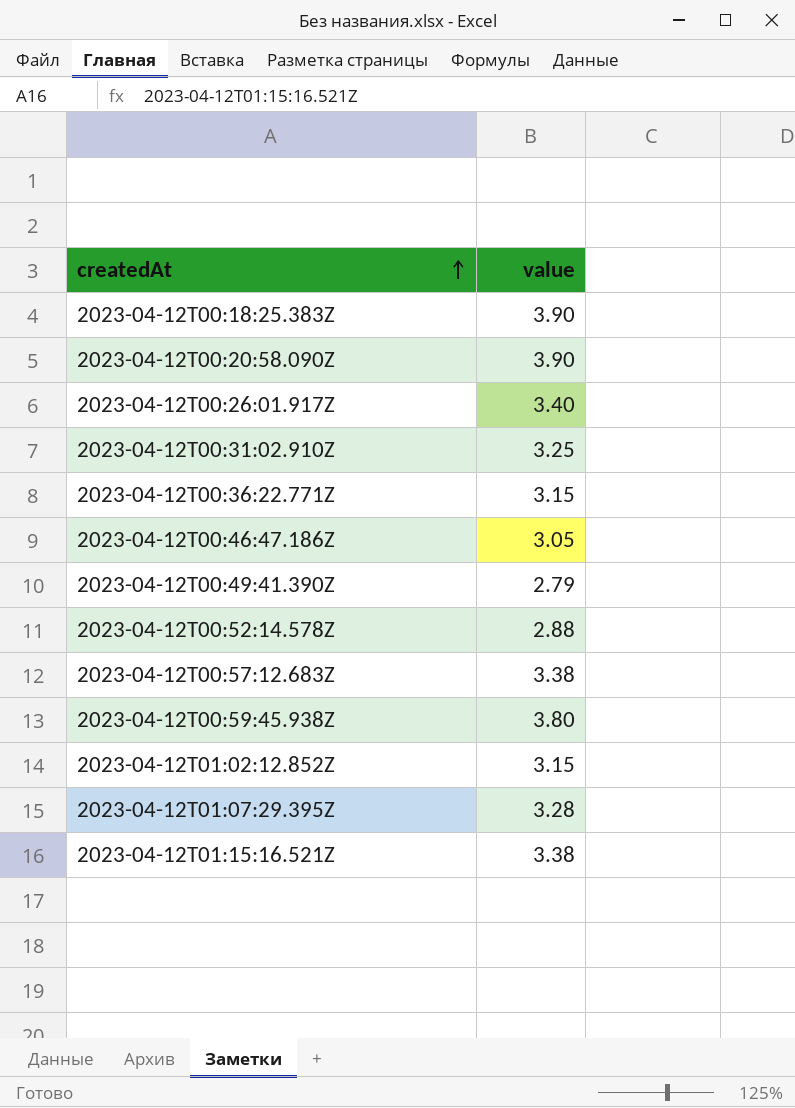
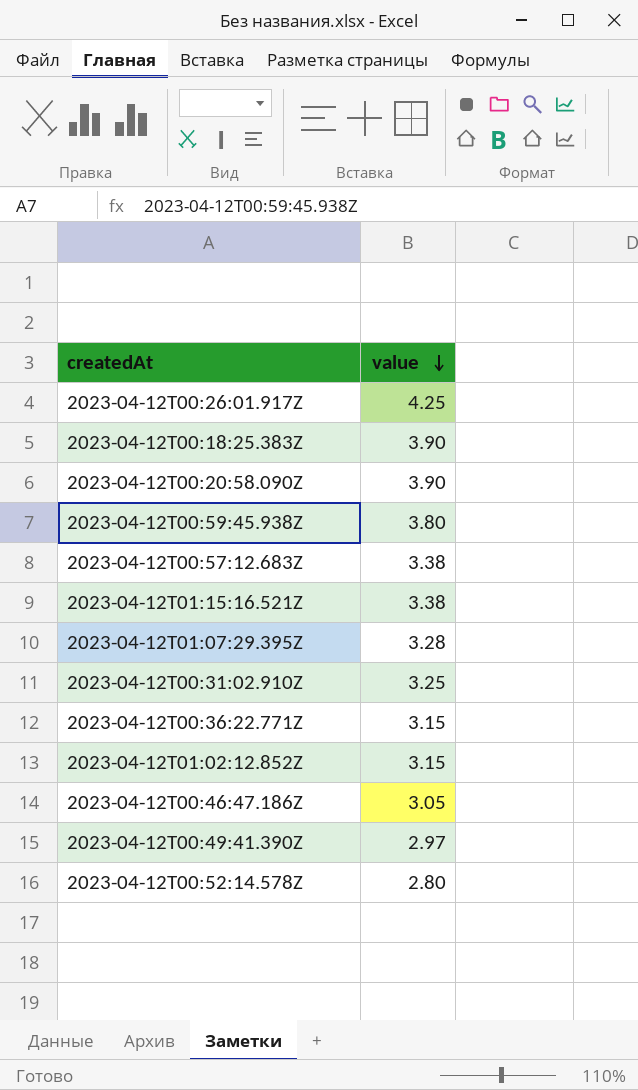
row order: createdAt ascending -> value descending
2023-04-12T00:26:01.917Z | value: 3.40 -> 4.25
2023-04-12T00:49:41.390Z | value: 2.79 -> 2.97
2023-04-12T00:52:14.578Z | value: 2.88 -> 2.80

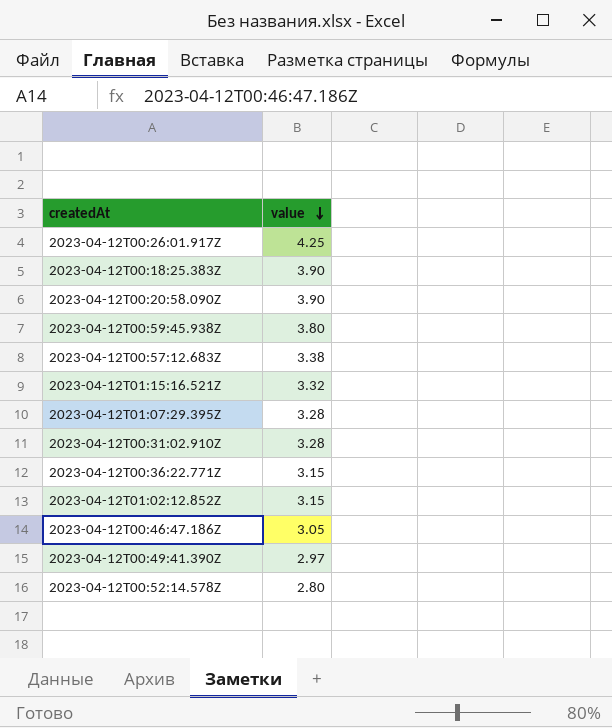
2023-04-12T01:15:16.521Z | value: 3.38 -> 3.32
2023-04-12T00:31:02.910Z | value: 3.25 -> 3.28

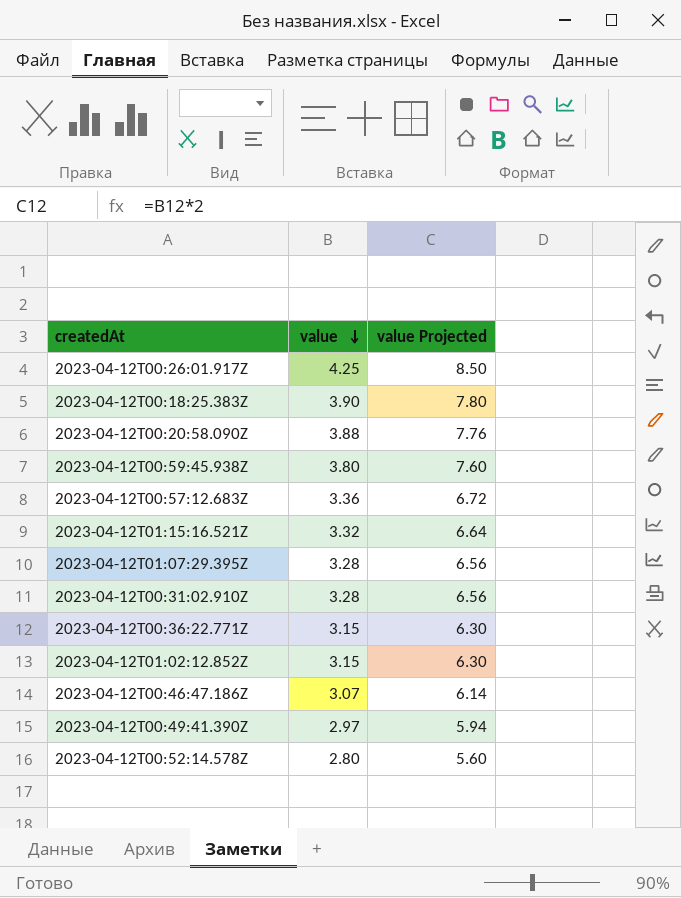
column value Projected | formula: none -> [value] * 2
2023-04-12T00:20:58.090Z | value: 3.90 -> 3.88
2023-04-12T00:57:12.683Z | value: 3.38 -> 3.36
2023-04-12T00:46:47.186Z | value: 3.05 -> 3.07

